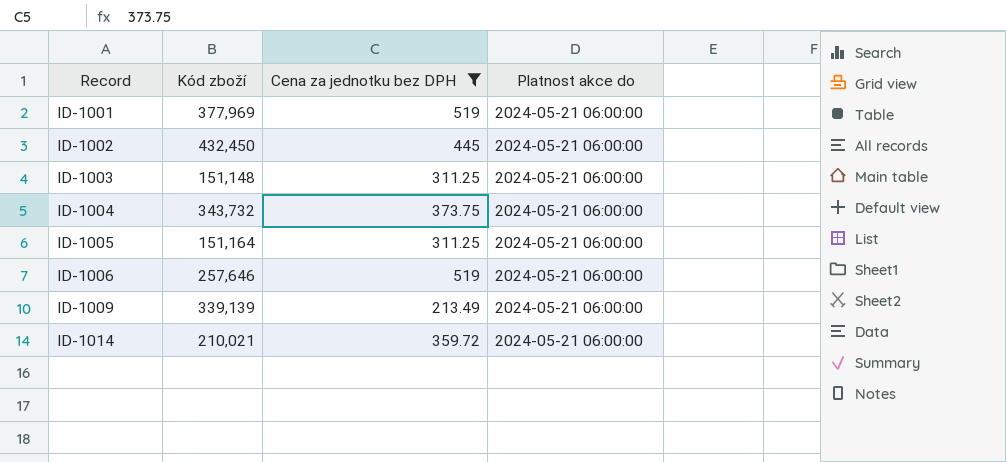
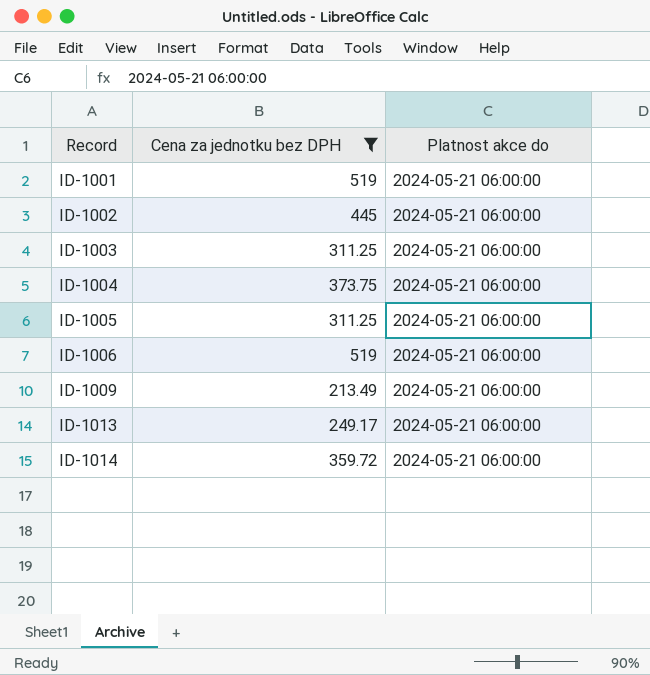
column Kód zboží | position: 2 -> none
row ID-1013: none -> 249.17 | 2024-05-21 06:00:00

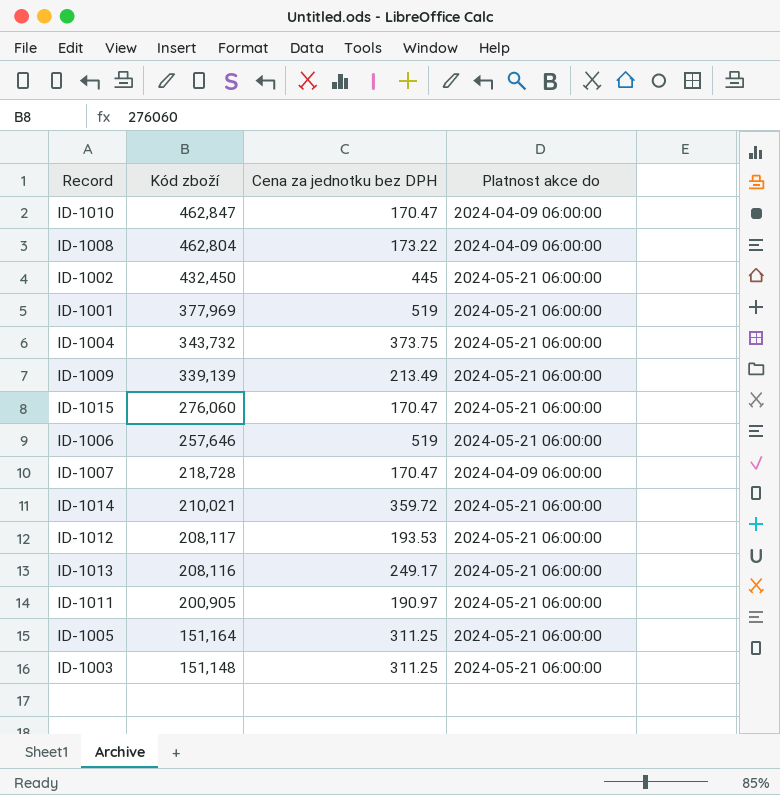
filter: Cena za jednotku bez DPH >= 213.49 -> none
row order: Record ascending -> Kód zboží descending
column Kód zboží | position: none -> 2

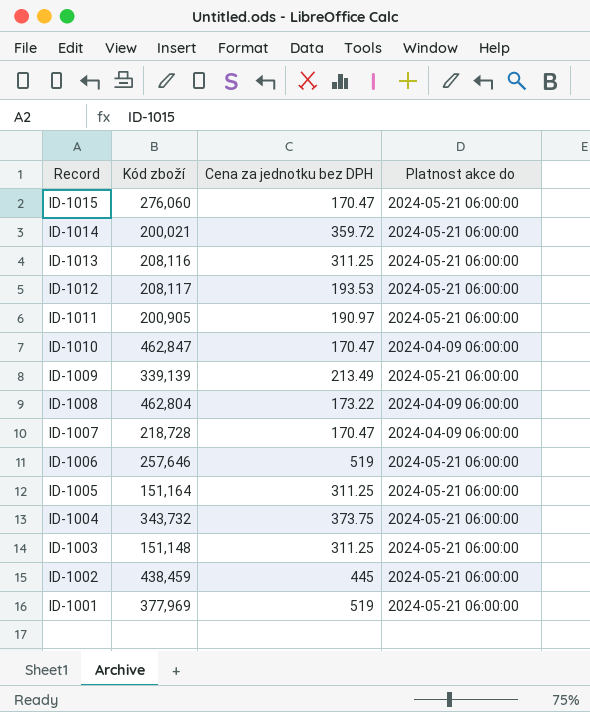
row order: Kód zboží descending -> Record descending
ID-1014 | Kód zboží: 210,021 -> 200,021
ID-1013 | Cena za jednotku bez DPH: 249.17 -> 311.25
ID-1002 | Kód zboží: 432,450 -> 438,459

